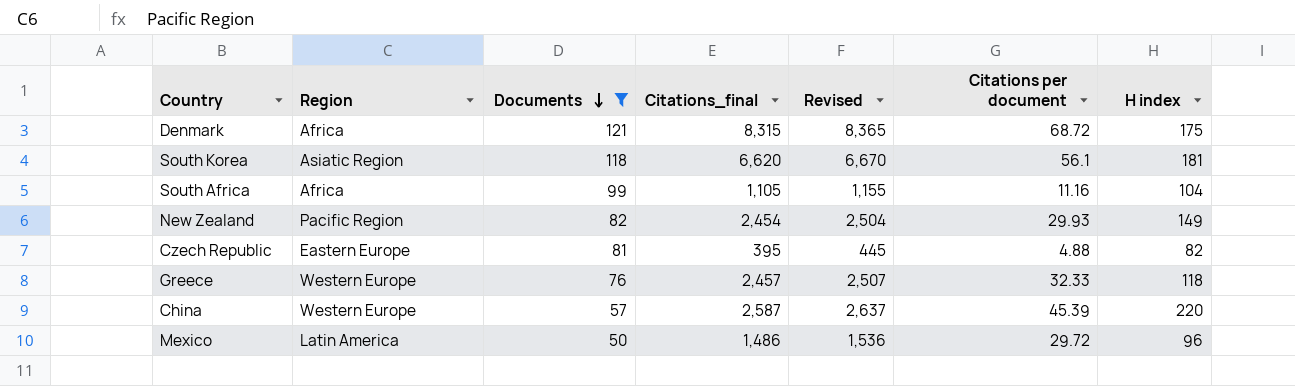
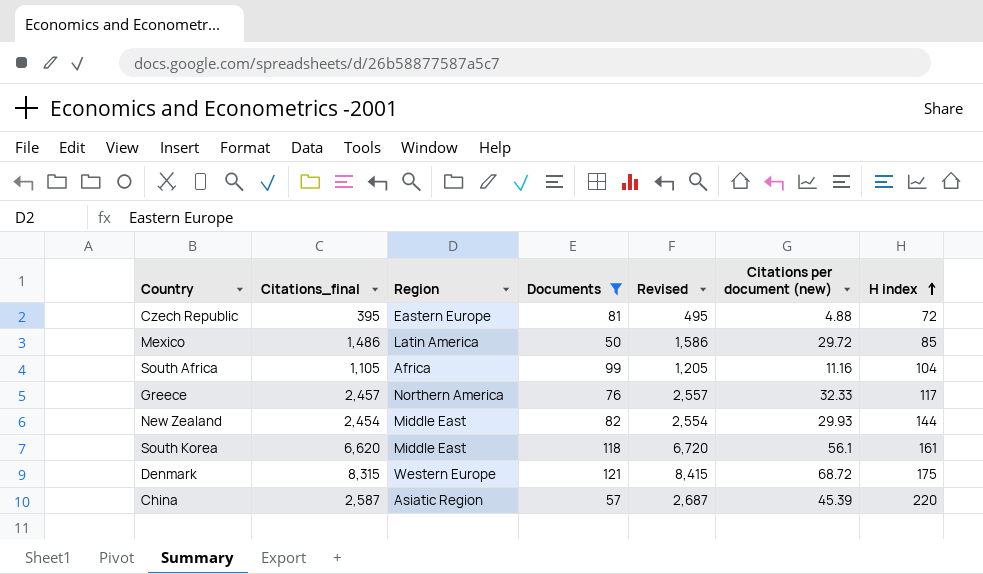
row order: Documents descending -> H index ascending
column Citations_final | position: 4 -> 2
column Revised | formula: [Citations_final] + 50 -> [Citations_final] + 100
column name: Citations per document -> Citations per document (new)
Czech Republic | H index: 82 -> 72
Mexico | H index: 96 -> 85
Greece | Region: Western Europe -> Northern America
Greece | H index: 118 -> 117
New Zealand | Region: Pacific Region -> Middle East
New Zealand | H index: 149 -> 144
South Korea | Region: Asiatic Region -> Middle East
South Korea | H index: 181 -> 161
Denmark | Region: Africa -> Western Europe
China | Region: Western Europe -> Asiatic Region

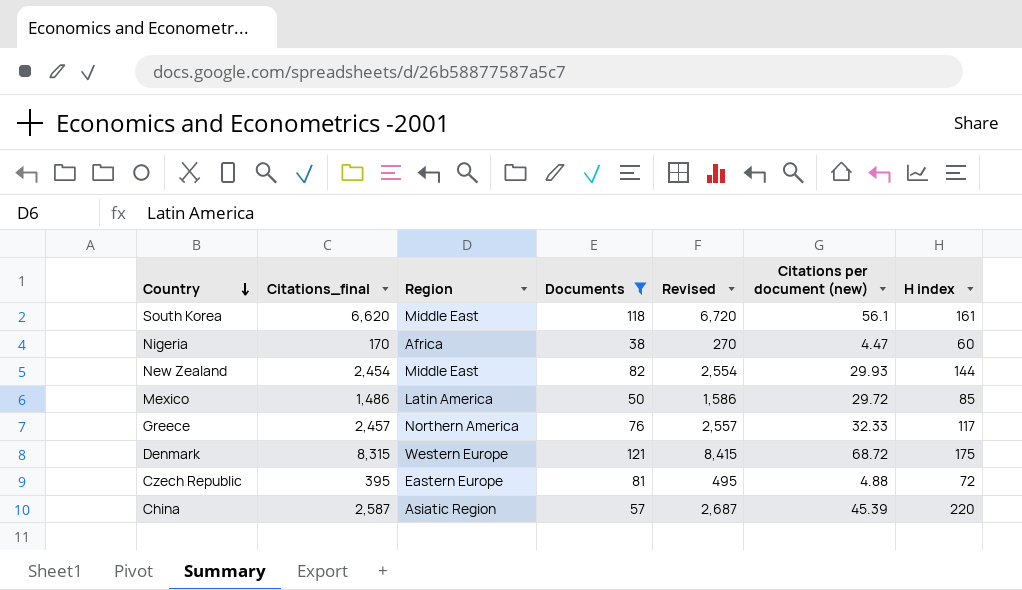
row order: H index ascending -> Country descending
row South Africa: 1,105 | Africa | 99 | 1,205 | 11.16 | 104 -> none
row Nigeria: none -> 170 | Africa | 38 | 270 | 4.47 | 60

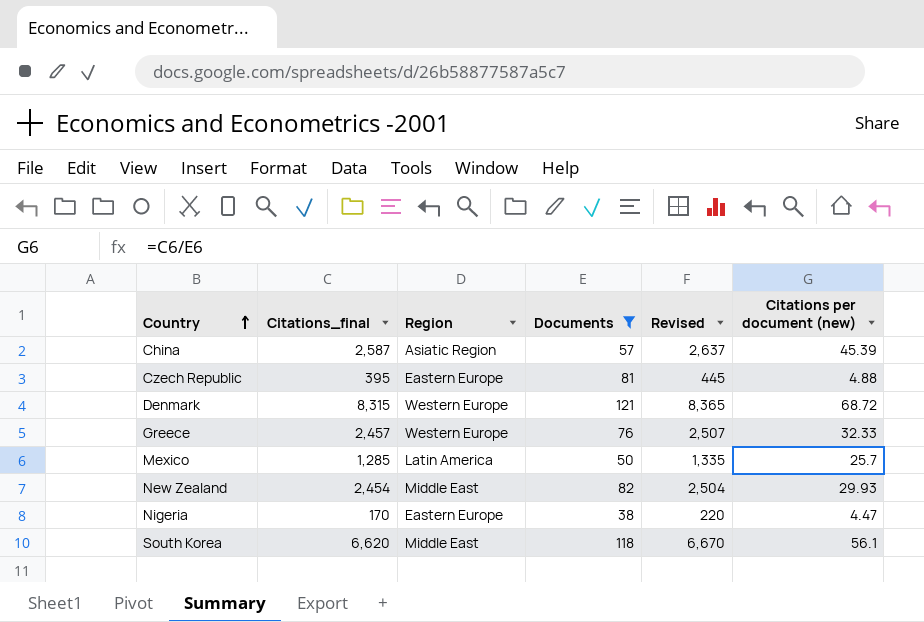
row order: Country descending -> Country ascending
column H index | position: 7 -> none
column Revised | formula: [Citations_final] + 100 -> [Citations_final] + 50
Greece | Region: Northern America -> Western Europe
Mexico | Citations_final: 1,486 -> 1,285
Mexico | Citations per document (new): 29.72 -> 25.7
Nigeria | Region: Africa -> Eastern Europe

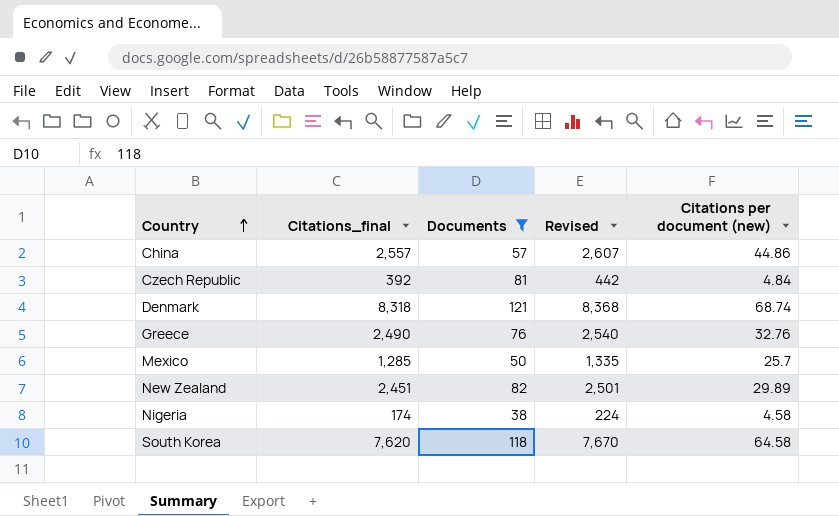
column Region | position: 3 -> none
China | Citations_final: 2,587 -> 2,557
China | Revised: 2,637 -> 2,607
China | Citations per document (new): 45.39 -> 44.86
Czech Republic | Citations_final: 395 -> 392
Czech Republic | Revised: 445 -> 442
Czech Republic | Citations per document (new): 4.88 -> 4.84
Denmark | Citations_final: 8,315 -> 8,318
Denmark | Revised: 8,365 -> 8,368
Denmark | Citations per document (new): 68.72 -> 68.74
Greece | Citations_final: 2,457 -> 2,490
Greece | Revised: 2,507 -> 2,540
Greece | Citations per document (new): 32.33 -> 32.76
New Zealand | Citations_final: 2,454 -> 2,451
New Zealand | Revised: 2,504 -> 2,501
New Zealand | Citations per document (new): 29.93 -> 29.89
Nigeria | Citations_final: 170 -> 174
Nigeria | Revised: 220 -> 224
Nigeria | Citations per document (new): 4.47 -> 4.58
South Korea | Citations_final: 6,620 -> 7,620
South Korea | Revised: 6,670 -> 7,670
South Korea | Citations per document (new): 56.1 -> 64.58

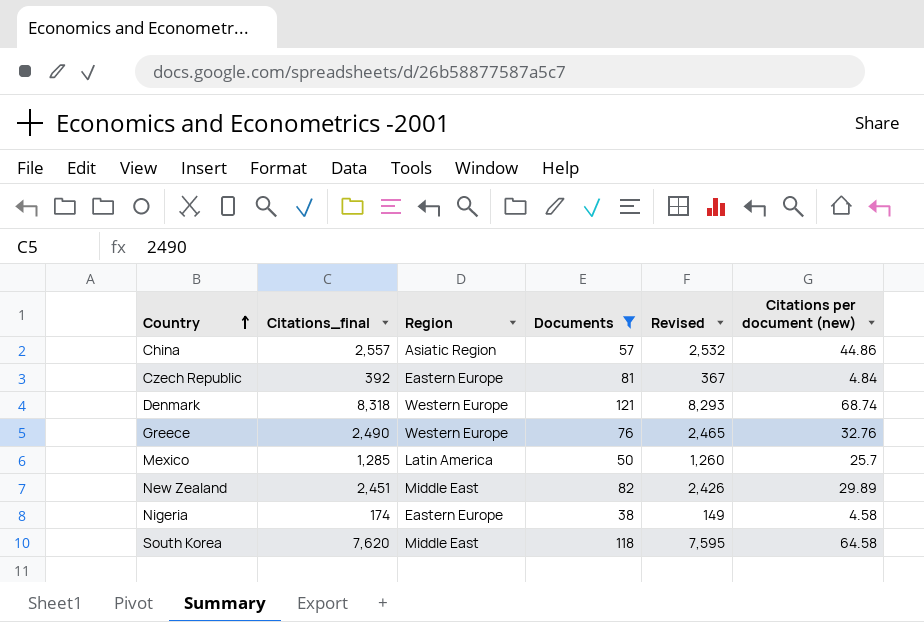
column Region | position: none -> 3
column Revised | formula: [Citations_final] + 50 -> [Citations_final] - 25

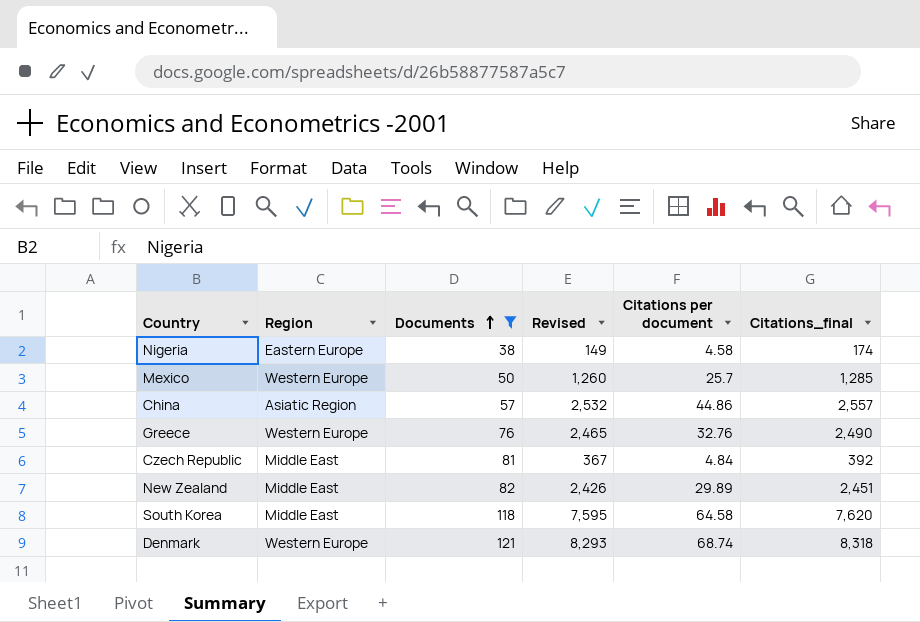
row order: Country ascending -> Documents ascending
column name: Citations per document (new) -> Citations per document
column Citations_final | position: 2 -> 6
Mexico | Region: Latin America -> Western Europe
Czech Republic | Region: Eastern Europe -> Middle East

